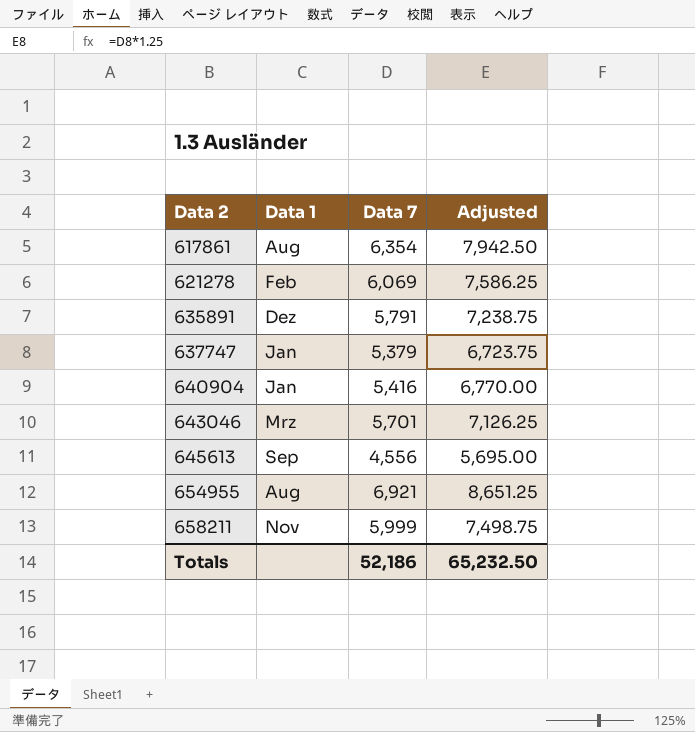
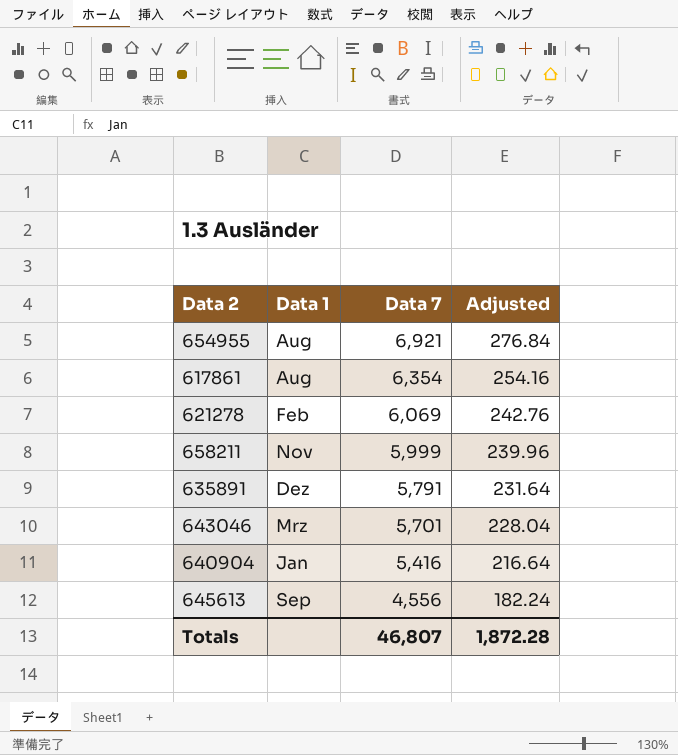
row order: Data 2 ascending -> Data 7 descending
column Adjusted | formula: [Data 7] * 1.25 -> [Data 7] * 0.04
row 637747: Jan | 5,379 | 6,723.75 -> none
Totals | Data 7: 52,186 -> 46,807
Totals | Adjusted: 65,232.50 -> 1,872.28

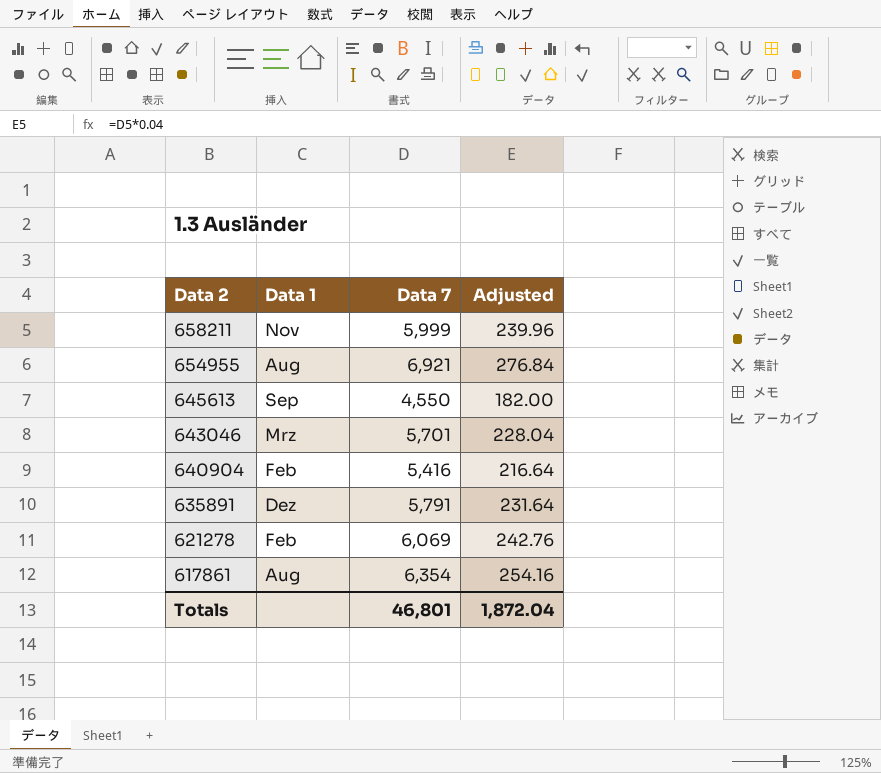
row order: Data 7 descending -> Data 2 descending
645613 | Data 7: 4,556 -> 4,550
645613 | Adjusted: 182.24 -> 182.00
640904 | Data 1: Jan -> Feb
Totals | Data 7: 46,807 -> 46,801
Totals | Adjusted: 1,872.28 -> 1,872.04

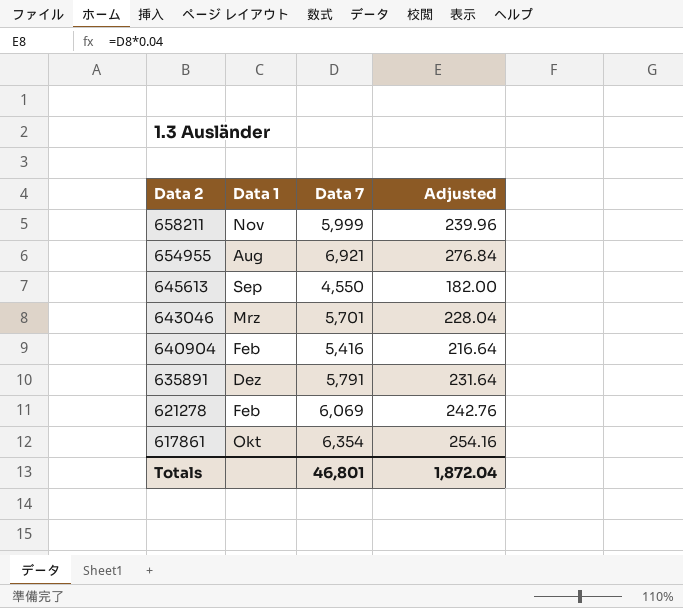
617861 | Data 1: Aug -> Okt

